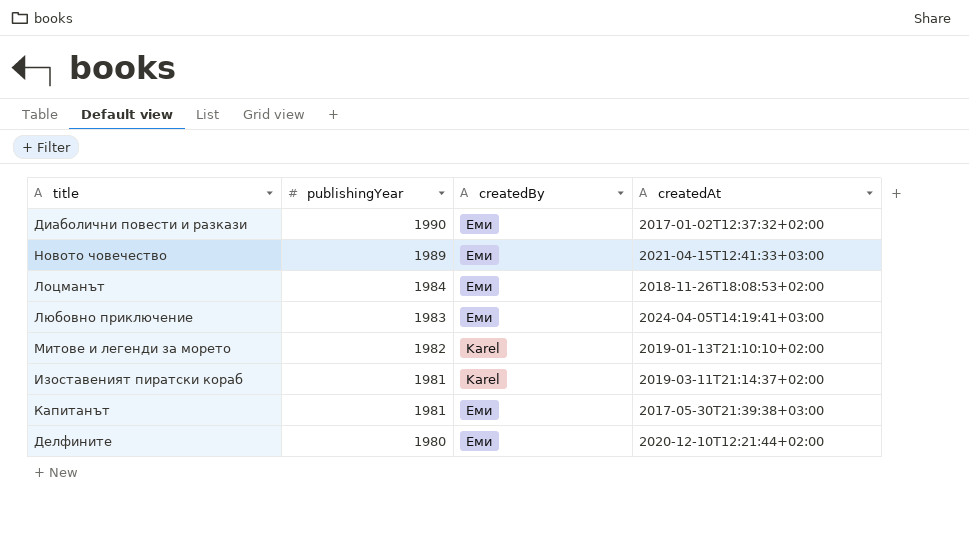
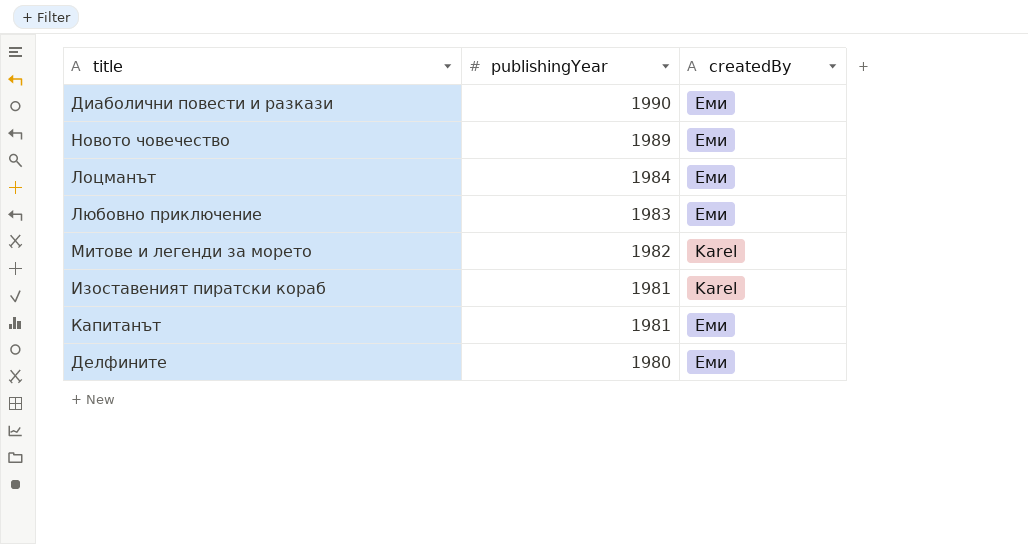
column createdAt | position: 4 -> none

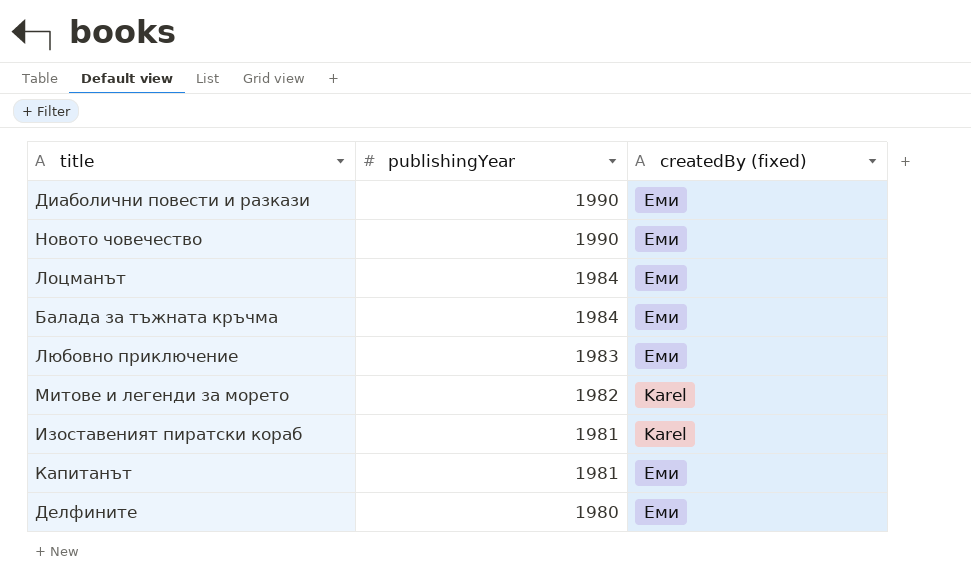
column name: createdBy -> createdBy (fixed)
Новото човечество | publishingYear: 1989 -> 1990
row Балада за тъжната кръчма: none -> 1984 | Еми

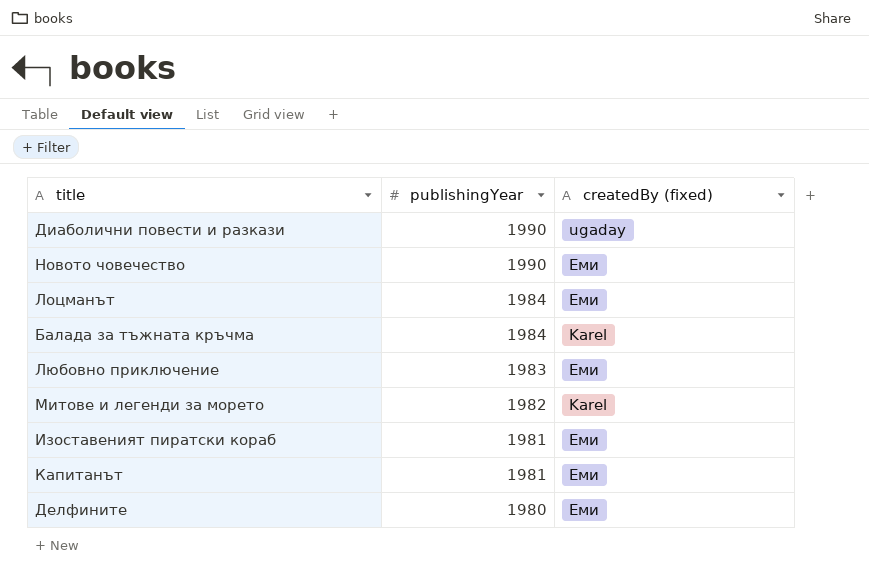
Диаболични повести и разкази | createdBy (fixed): Еми -> ugaday
Балада за тъжната кръчма | createdBy (fixed): Еми -> Karel
Изоставеният пиратски кораб | createdBy (fixed): Karel -> Еми

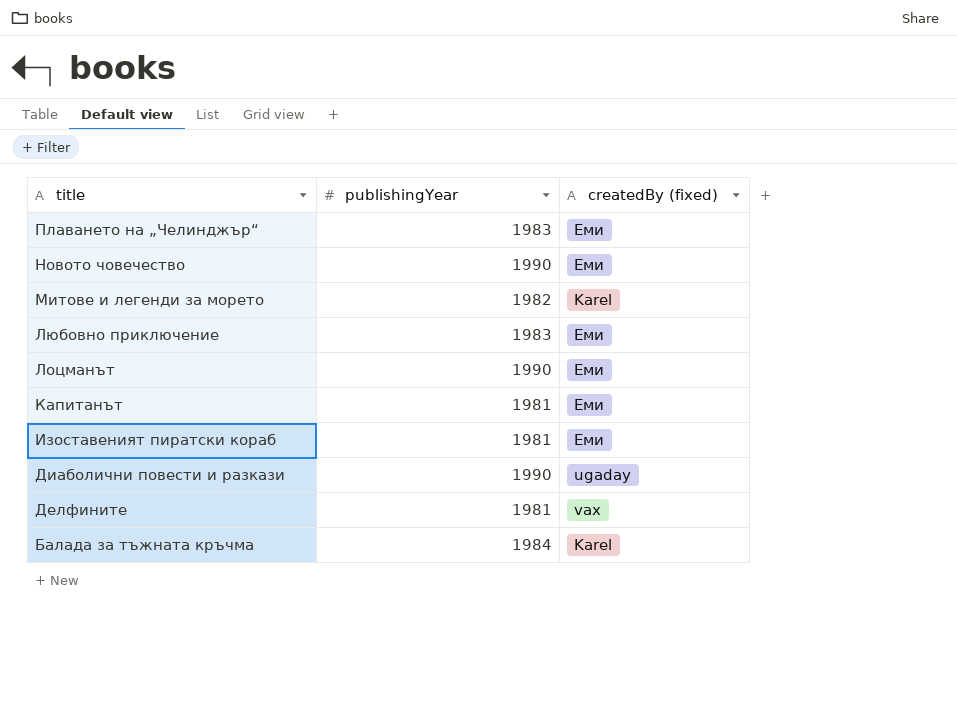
row order: publishingYear descending -> title descending
row Плаването на „Челинджър“: none -> 1983 | Еми
Лоцманът | publishingYear: 1984 -> 1990
Делфините | publishingYear: 1980 -> 1981
Делфините | createdBy (fixed): Еми -> vax

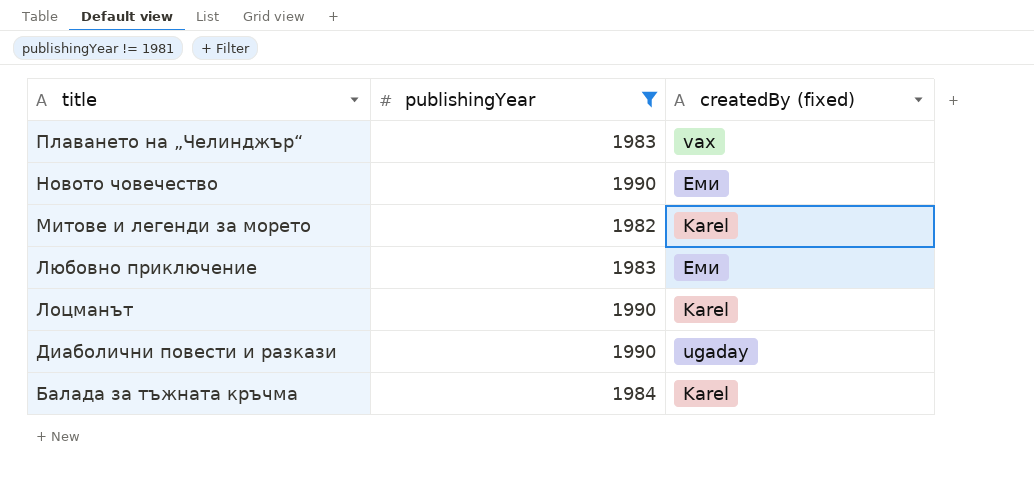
filter: none -> publishingYear != 1981
Плаването на „Челинджър“ | createdBy (fixed): Еми -> vax
Лоцманът | createdBy (fixed): Еми -> Karel

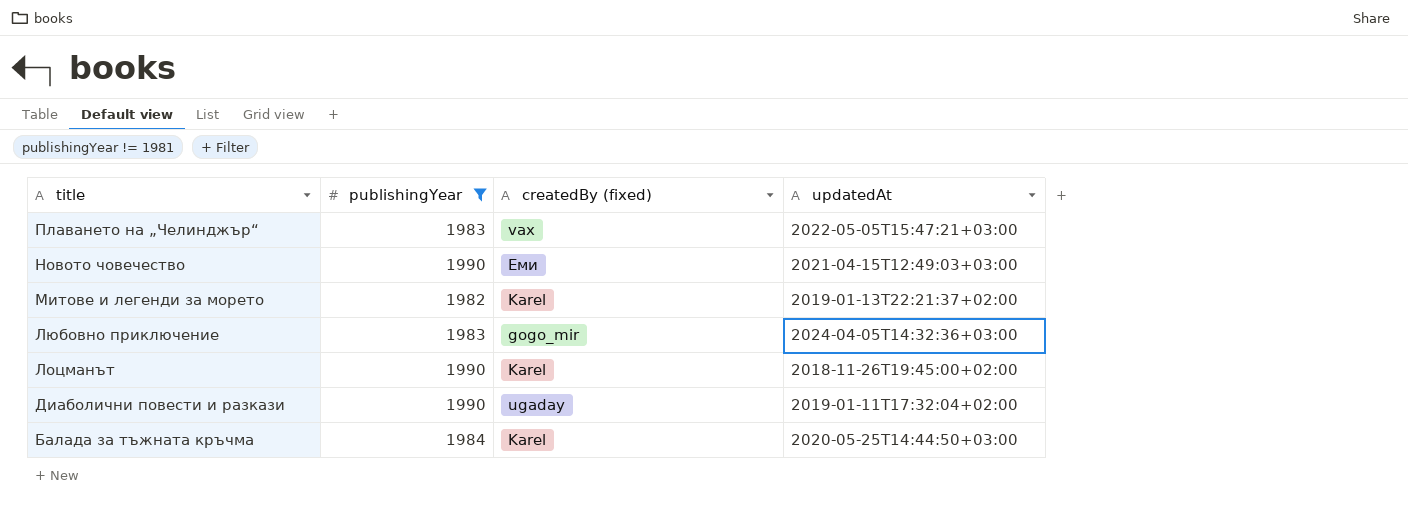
column updatedAt | position: none -> 4
Любовно приключение | createdBy (fixed): Еми -> gogo_mir

